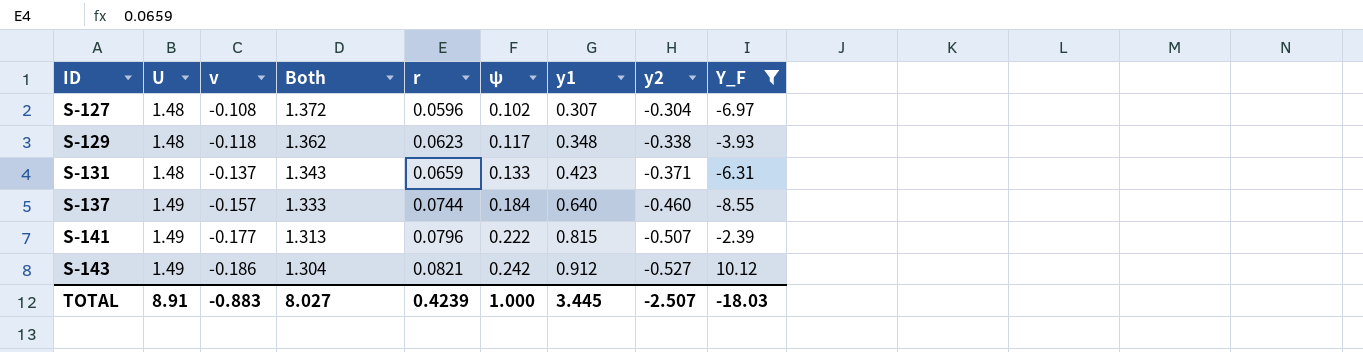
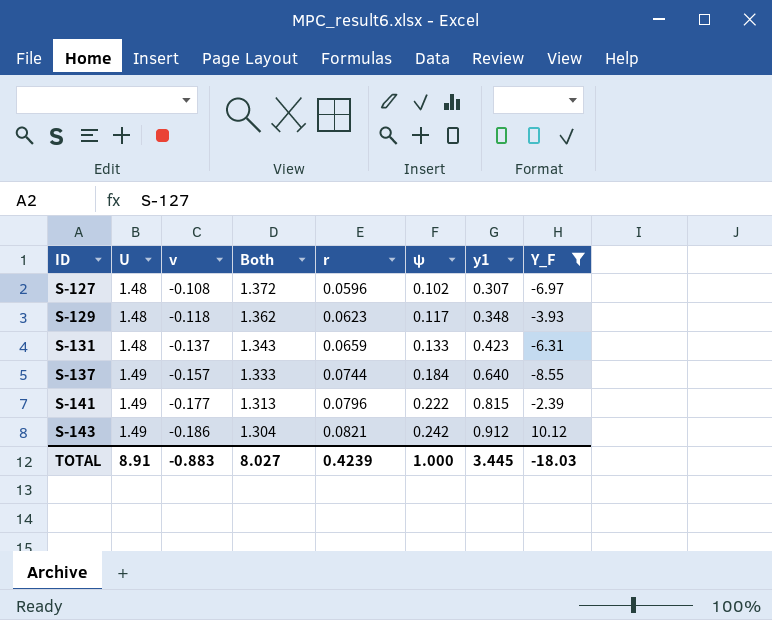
column y2 | position: 8 -> none

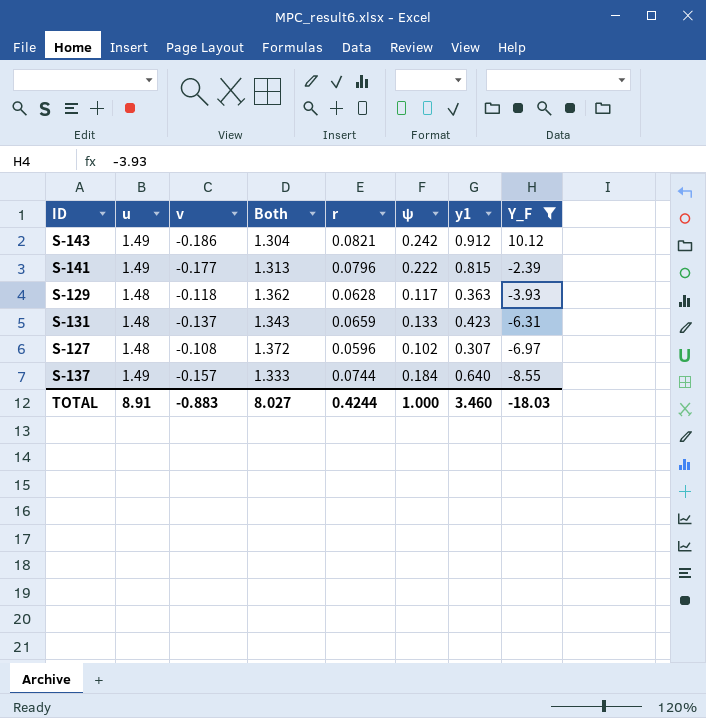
row order: ID ascending -> Y_F descending
column name: U -> u
S-129 | r: 0.0623 -> 0.0628
S-129 | y1: 0.348 -> 0.363
TOTAL | r: 0.4239 -> 0.4244
TOTAL | y1: 3.445 -> 3.460

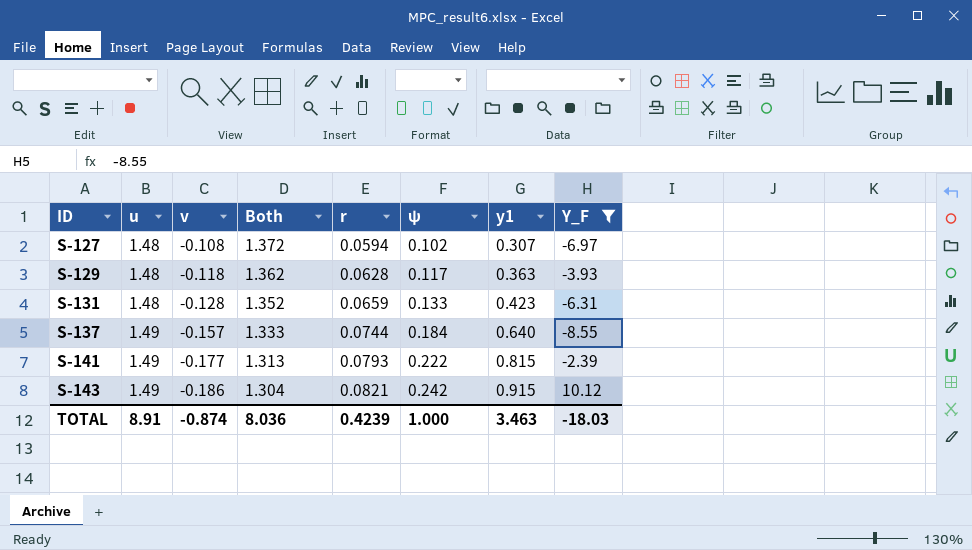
row order: Y_F descending -> ID ascending
S-127 | r: 0.0596 -> 0.0594
S-131 | v: -0.137 -> -0.128
S-131 | Both: 1.343 -> 1.352
S-141 | r: 0.0796 -> 0.0793
S-143 | y1: 0.912 -> 0.915
TOTAL | v: -0.883 -> -0.874
TOTAL | Both: 8.027 -> 8.036
TOTAL | r: 0.4244 -> 0.4239
TOTAL | y1: 3.460 -> 3.463

